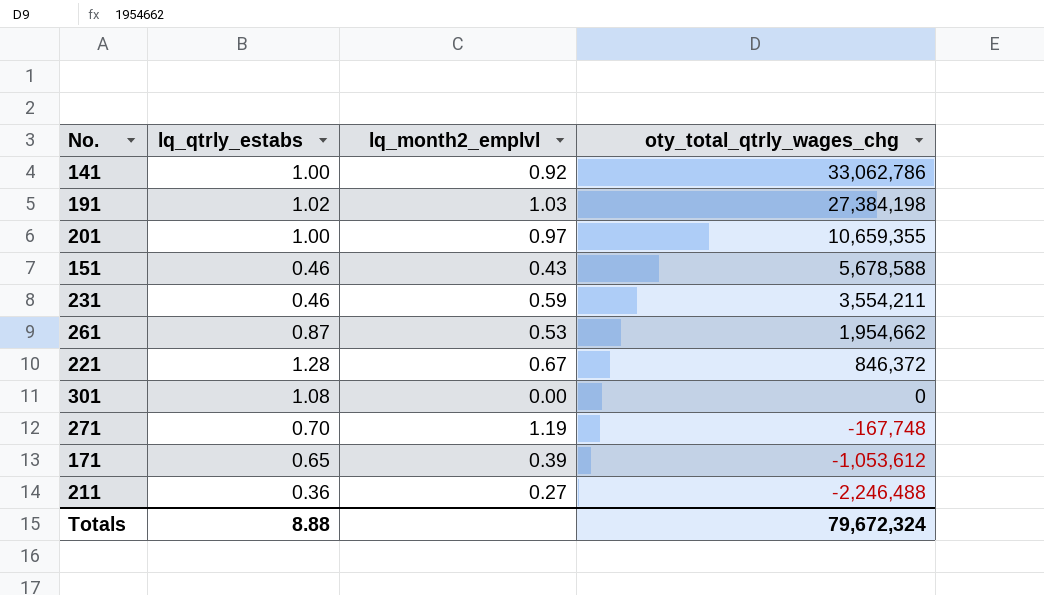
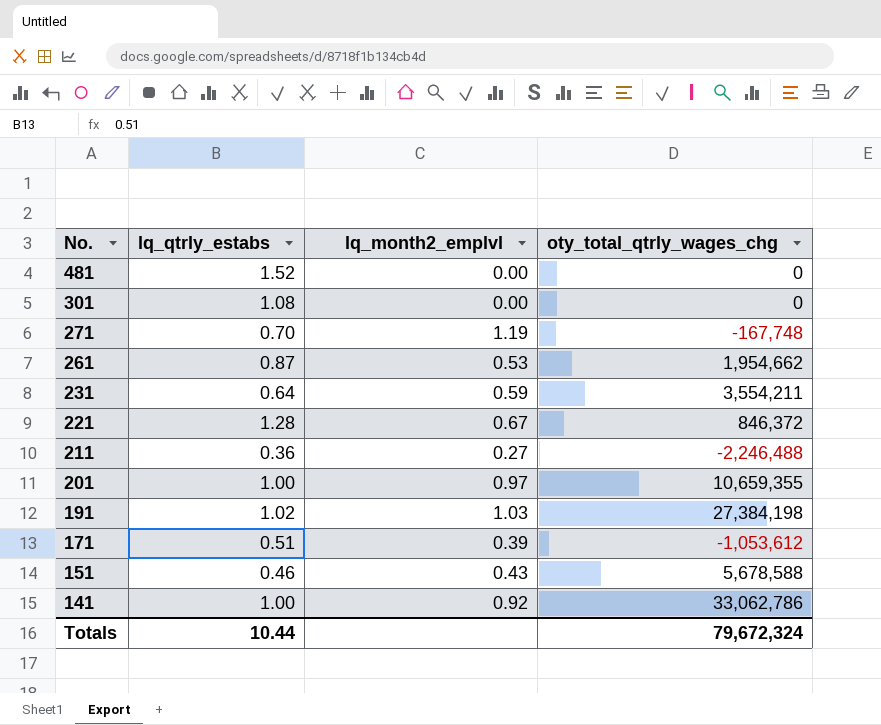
row order: oty_total_qtrly_wages_chg descending -> No. descending
row 481: none -> 1.52 | 0.00 | 0
231 | lq_qtrly_estabs: 0.46 -> 0.64
171 | lq_qtrly_estabs: 0.65 -> 0.51
Totals | lq_qtrly_estabs: 8.88 -> 10.44

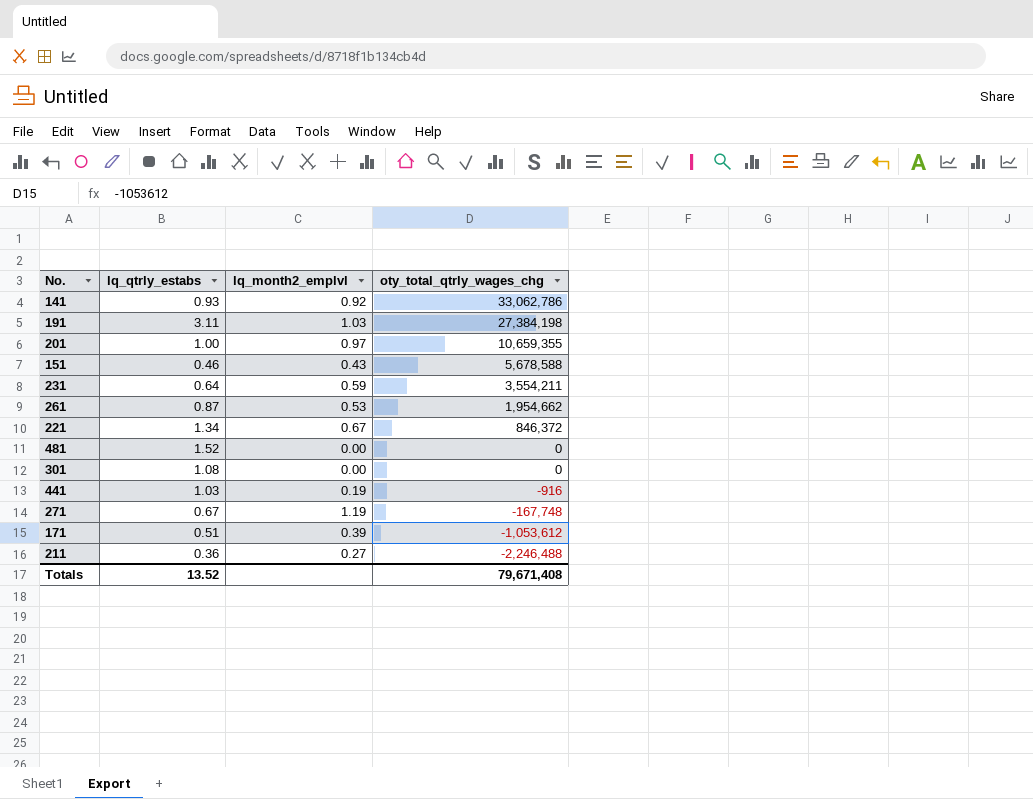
row order: No. descending -> oty_total_qtrly_wages_chg descending
141 | lq_qtrly_estabs: 1.00 -> 0.93
191 | lq_qtrly_estabs: 1.02 -> 3.11
221 | lq_qtrly_estabs: 1.28 -> 1.34
row 441: none -> 1.03 | 0.19 | -916
271 | lq_qtrly_estabs: 0.70 -> 0.67
Totals | lq_qtrly_estabs: 10.44 -> 13.52
Totals | oty_total_qtrly_wages_chg: 79,672,324 -> 79,671,408

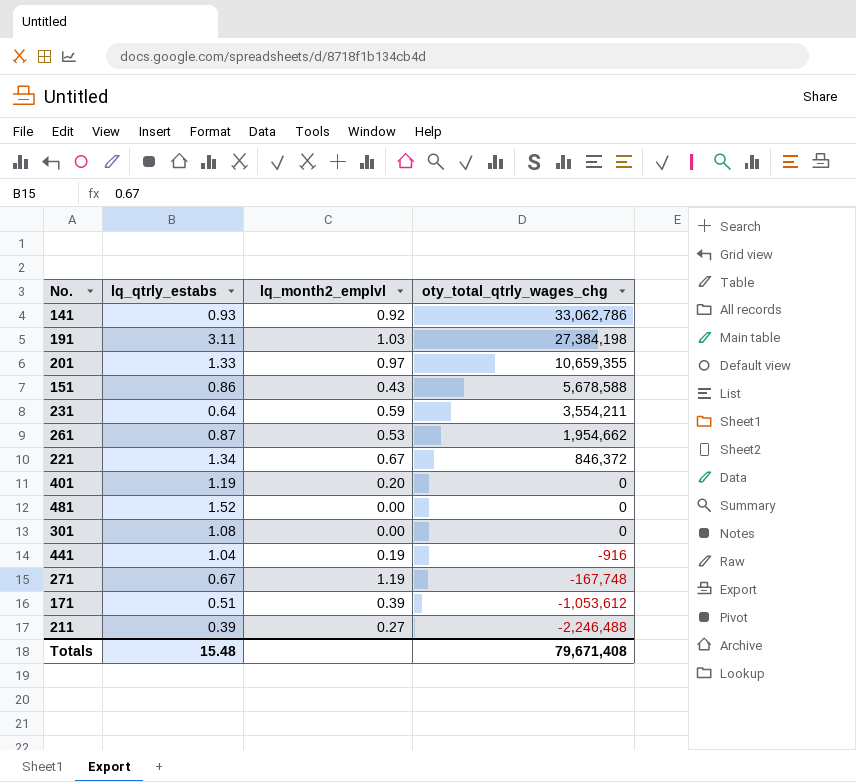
201 | lq_qtrly_estabs: 1.00 -> 1.33
151 | lq_qtrly_estabs: 0.46 -> 0.86
row 401: none -> 1.19 | 0.20 | 0
441 | lq_qtrly_estabs: 1.03 -> 1.04
211 | lq_qtrly_estabs: 0.36 -> 0.39
Totals | lq_qtrly_estabs: 13.52 -> 15.48

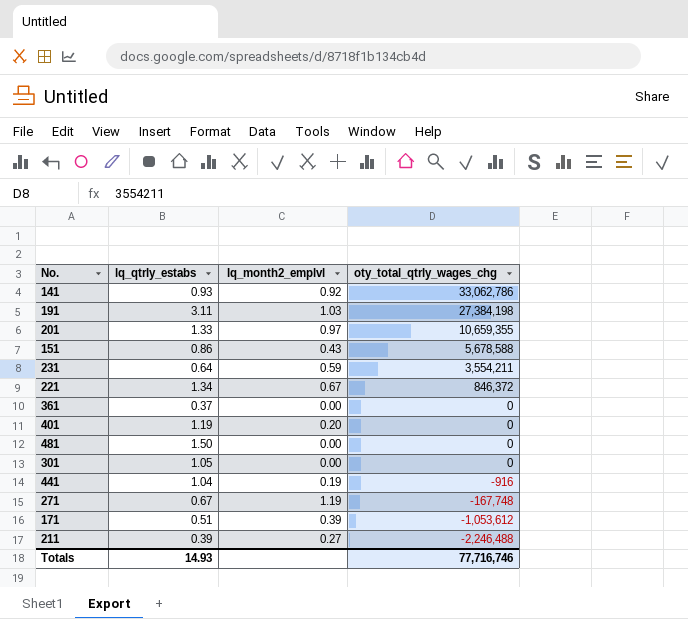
row 261: 0.87 | 0.53 | 1,954,662 -> none
row 361: none -> 0.37 | 0.00 | 0
481 | lq_qtrly_estabs: 1.52 -> 1.50
301 | lq_qtrly_estabs: 1.08 -> 1.05
Totals | lq_qtrly_estabs: 15.48 -> 14.93
Totals | oty_total_qtrly_wages_chg: 79,671,408 -> 77,716,746

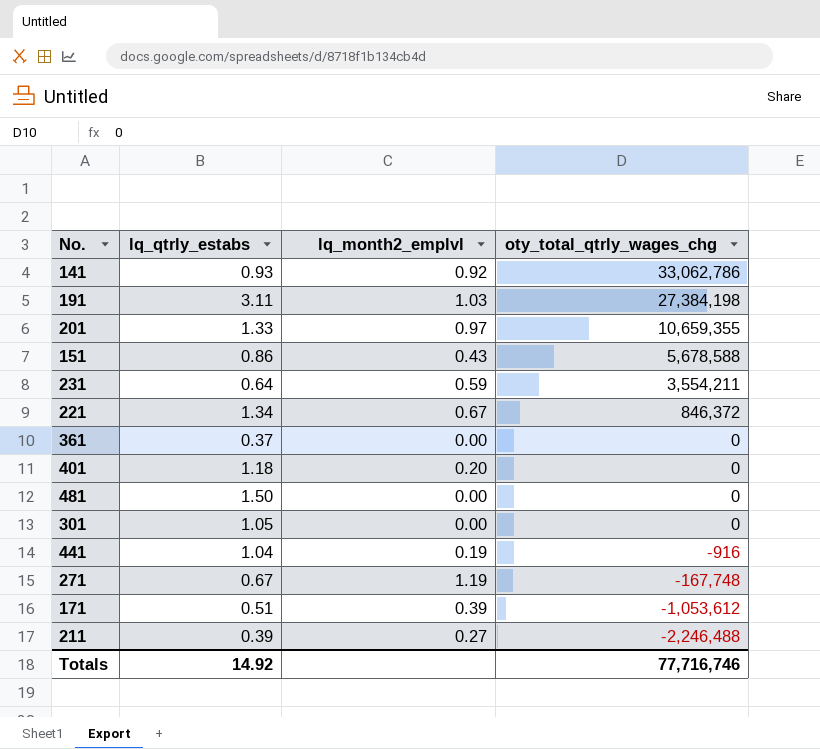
401 | lq_qtrly_estabs: 1.19 -> 1.18
Totals | lq_qtrly_estabs: 14.93 -> 14.92

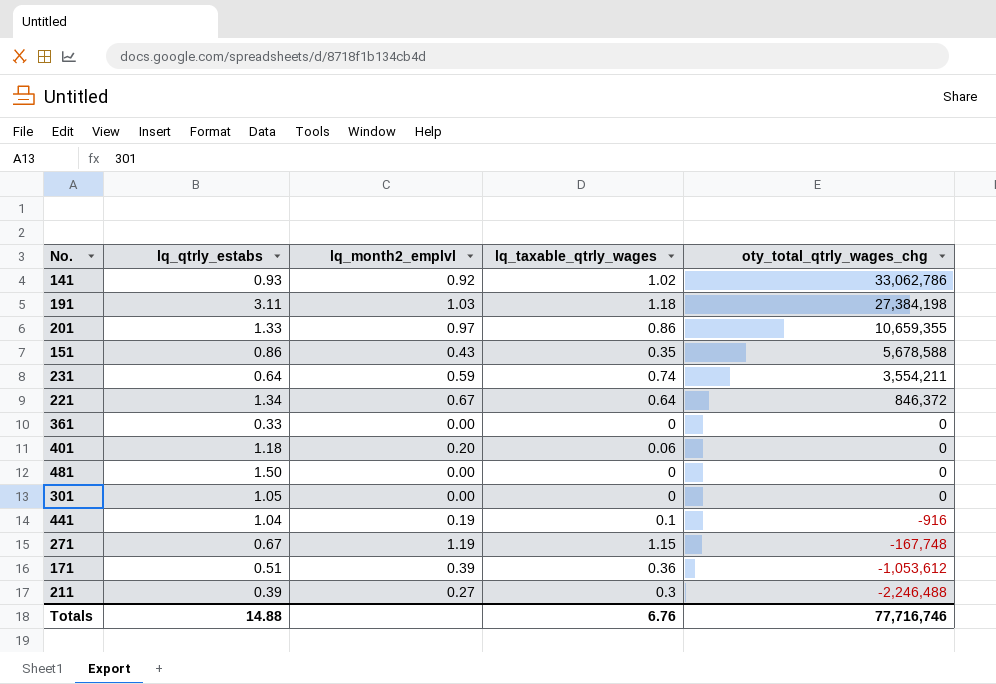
column lq_taxable_qtrly_wages | position: none -> 4
361 | lq_qtrly_estabs: 0.37 -> 0.33
Totals | lq_qtrly_estabs: 14.92 -> 14.88

